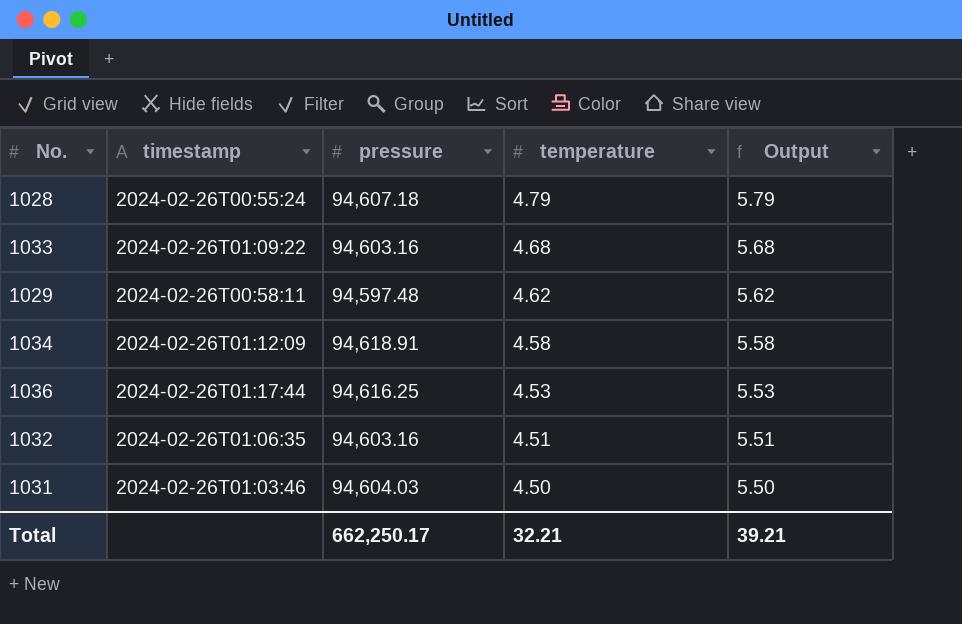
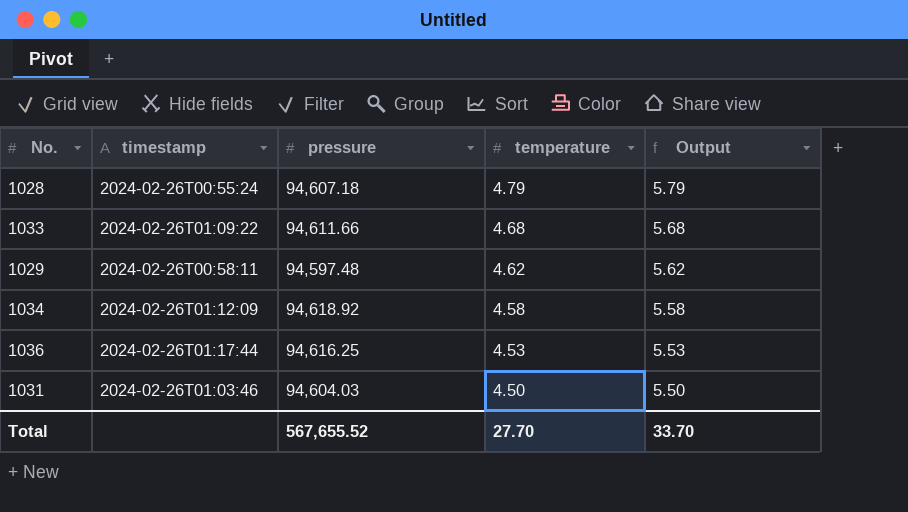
row 1032: 2024-02-26T01:06:35 | 94,603.16 | 4.51 | 5.51 -> none
1033 | pressure: 94,603.16 -> 94,611.66
1034 | pressure: 94,618.91 -> 94,618.92
Total | pressure: 662,250.17 -> 567,655.52
Total | temperature: 32.21 -> 27.70
Total | Output: 39.21 -> 33.70

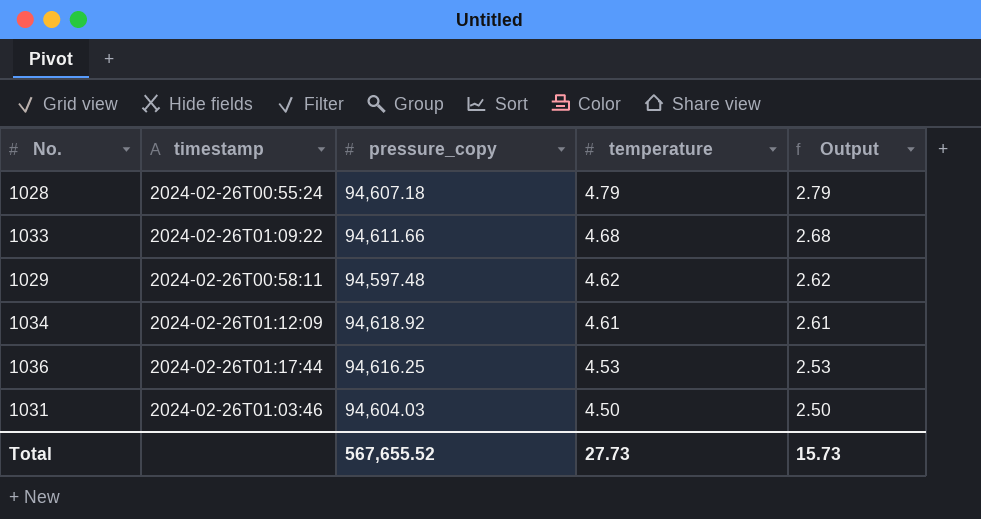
column name: pressure -> pressure_copy
column Output | formula: [temperature] + 1 -> [temperature] - 2
1034 | temperature: 4.58 -> 4.61
Total | temperature: 27.70 -> 27.73
Total | Output: 33.70 -> 15.73

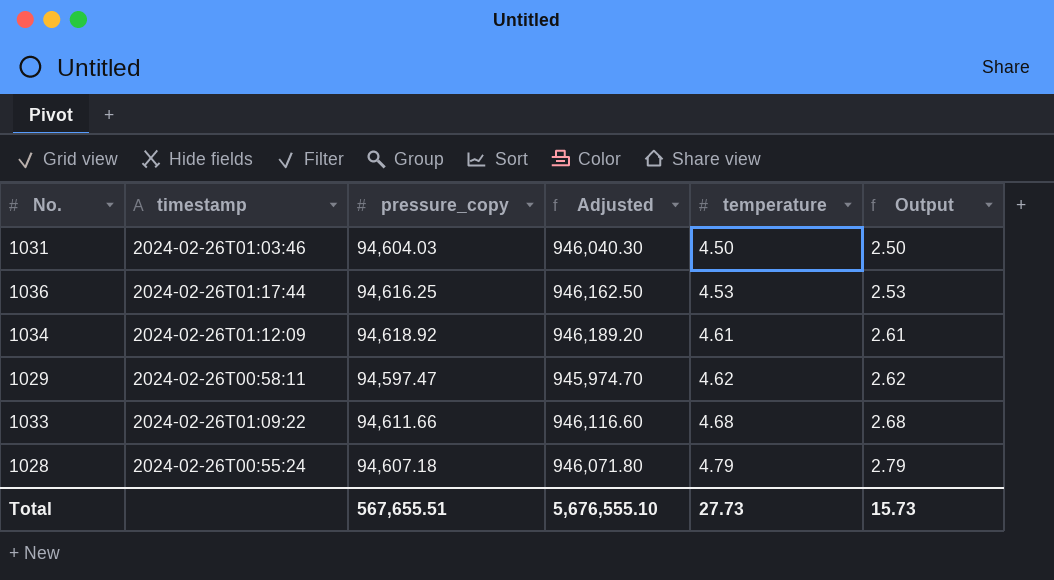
row order: temperature descending -> temperature ascending
column Adjusted | formula: none -> [pressure_copy] * 10
1029 | pressure_copy: 94,597.48 -> 94,597.47
Total | pressure_copy: 567,655.52 -> 567,655.51

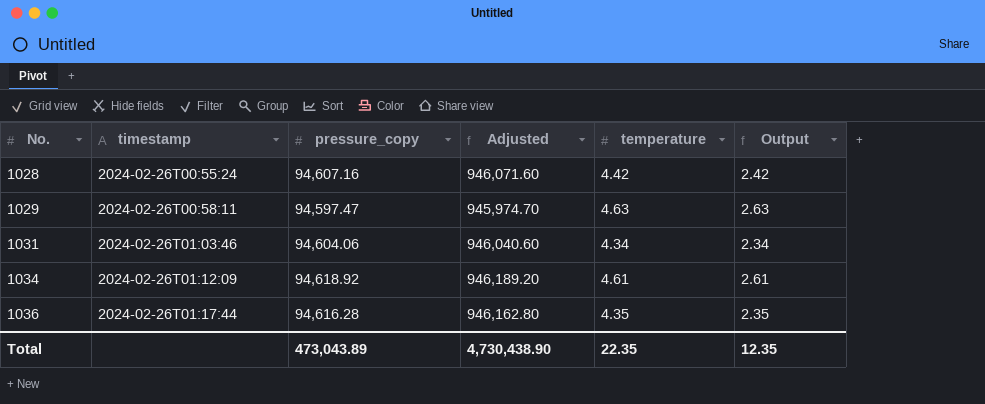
row order: temperature ascending -> No. ascending
row 1033: 2024-02-26T01:09:22 | 94,611.66 | 946,116.60 | 4.68 | 2.68 -> none
1028 | pressure_copy: 94,607.18 -> 94,607.16
1028 | Adjusted: 946,071.80 -> 946,071.60
1028 | temperature: 4.79 -> 4.42
1028 | Output: 2.79 -> 2.42
1029 | temperature: 4.62 -> 4.63
1029 | Output: 2.62 -> 2.63
1031 | pressure_copy: 94,604.03 -> 94,604.06
1031 | Adjusted: 946,040.30 -> 946,040.60
1031 | temperature: 4.50 -> 4.34
1031 | Output: 2.50 -> 2.34
1036 | pressure_copy: 94,616.25 -> 94,616.28
1036 | Adjusted: 946,162.50 -> 946,162.80
1036 | temperature: 4.53 -> 4.35
1036 | Output: 2.53 -> 2.35
Total | pressure_copy: 567,655.51 -> 473,043.89
Total | Adjusted: 5,676,555.10 -> 4,730,438.90
Total | temperature: 27.73 -> 22.35
Total | Output: 15.73 -> 12.35

